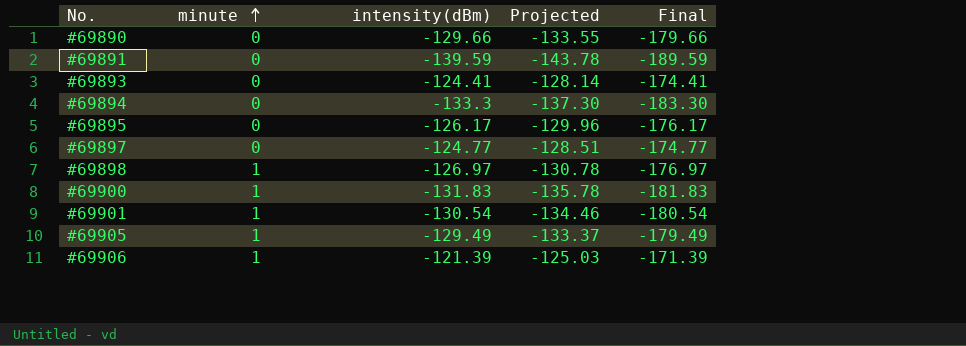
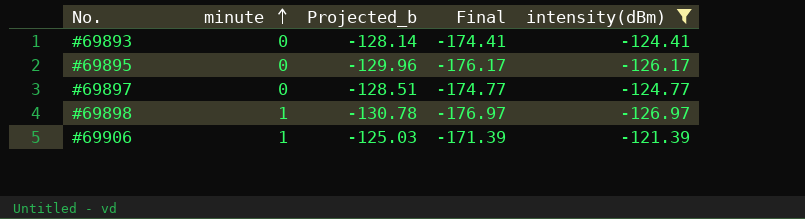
filter: none -> intensity(dBm) >= -126.97
column name: Projected -> Projected_b
column intensity(dBm) | position: 3 -> 5

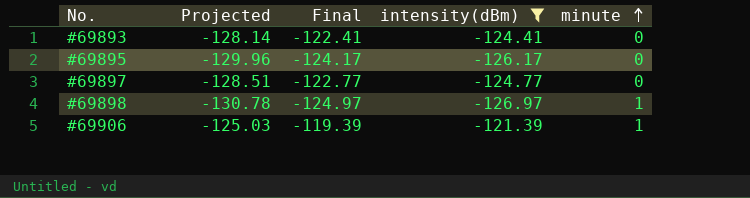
column name: Projected_b -> Projected
column Final | formula: [intensity(dBm)] - 50 -> [intensity(dBm)] + 2
column minute | position: 2 -> 5

